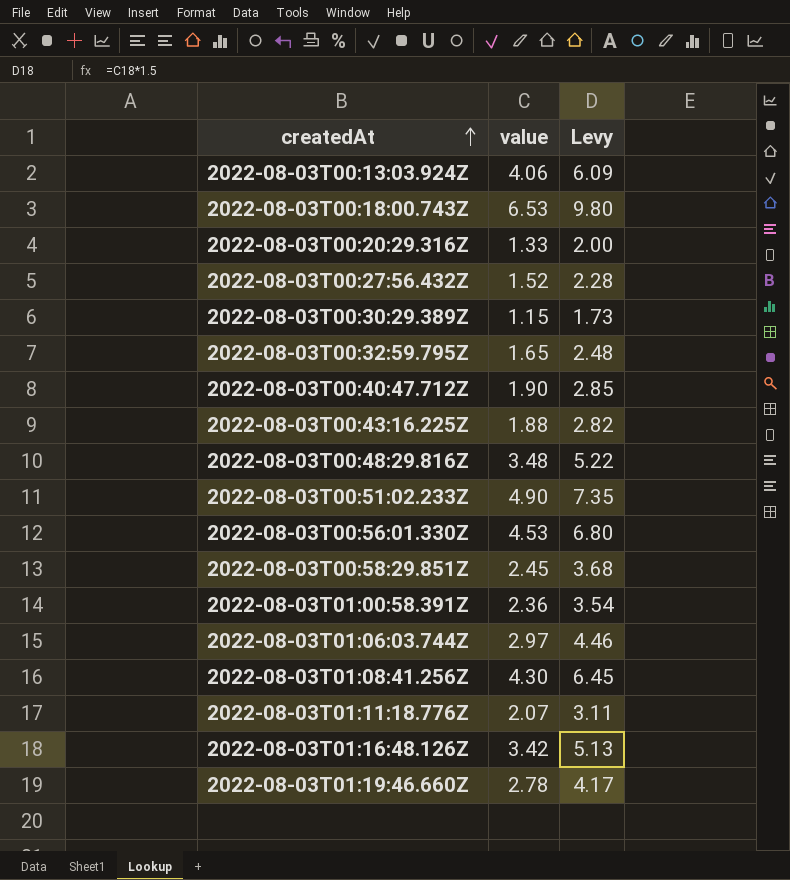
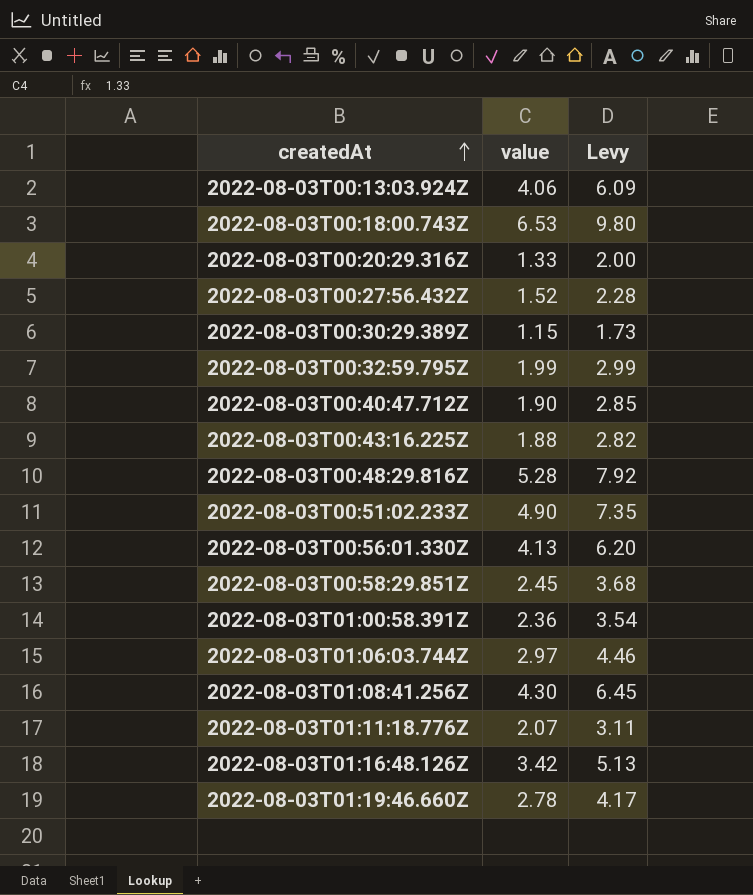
2022-08-03T00:32:59.795Z | value: 1.65 -> 1.99
2022-08-03T00:32:59.795Z | Levy: 2.48 -> 2.99
2022-08-03T00:48:29.816Z | value: 3.48 -> 5.28
2022-08-03T00:48:29.816Z | Levy: 5.22 -> 7.92
2022-08-03T00:56:01.330Z | value: 4.53 -> 4.13
2022-08-03T00:56:01.330Z | Levy: 6.80 -> 6.20

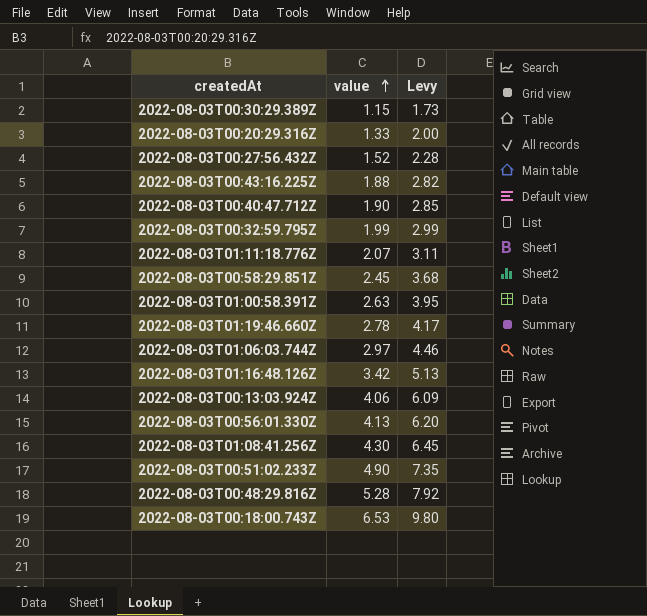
row order: createdAt ascending -> value ascending
2022-08-03T01:00:58.391Z | value: 2.36 -> 2.63
2022-08-03T01:00:58.391Z | Levy: 3.54 -> 3.95

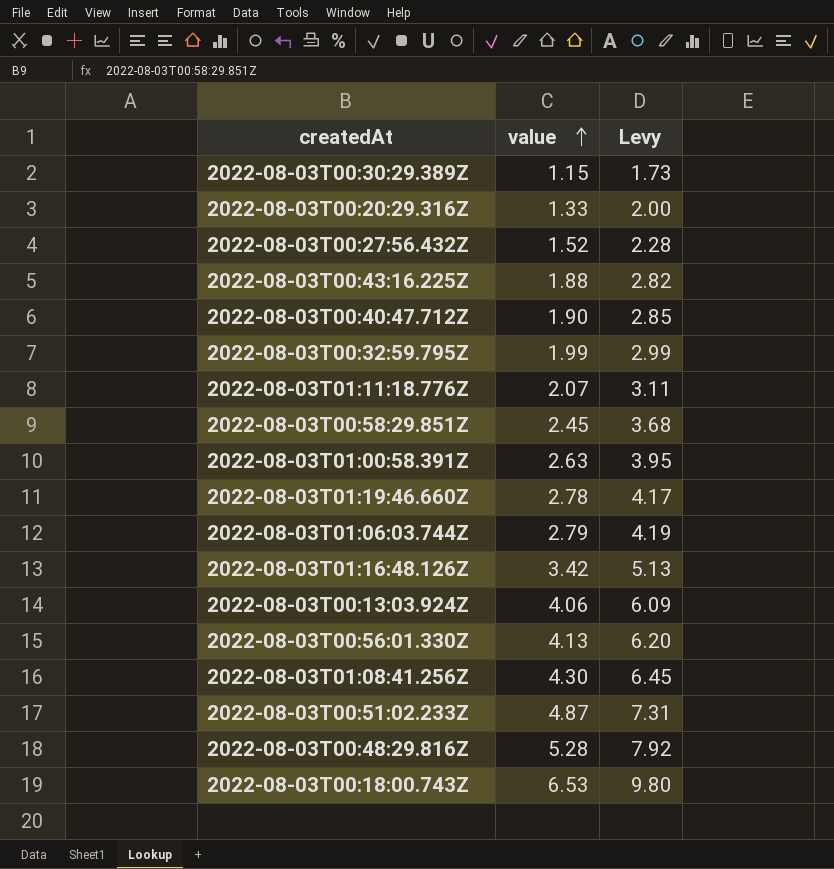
2022-08-03T01:06:03.744Z | value: 2.97 -> 2.79
2022-08-03T01:06:03.744Z | Levy: 4.46 -> 4.19
2022-08-03T00:51:02.233Z | value: 4.90 -> 4.87
2022-08-03T00:51:02.233Z | Levy: 7.35 -> 7.31

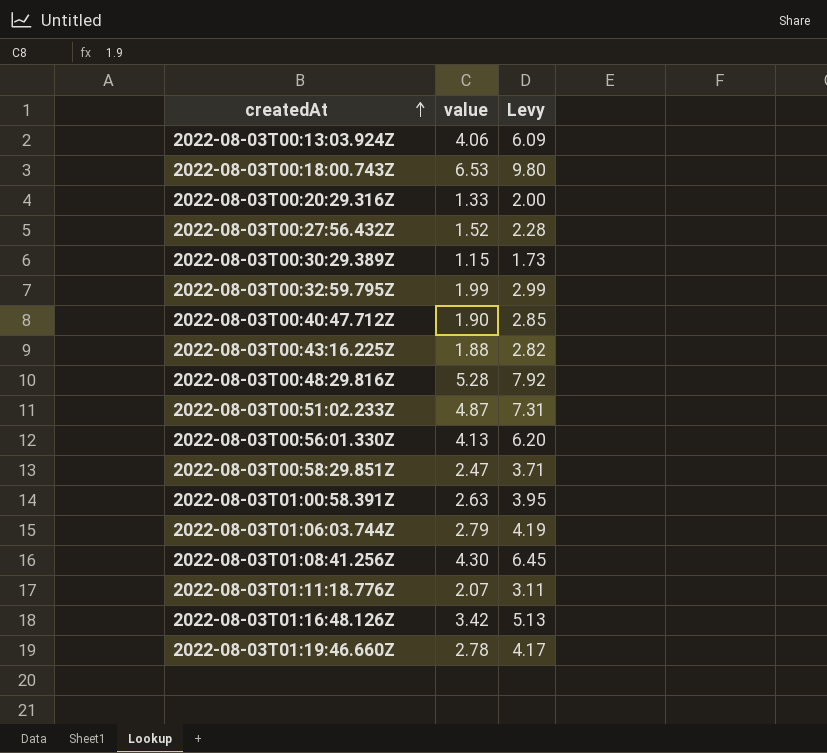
row order: value ascending -> createdAt ascending
2022-08-03T00:58:29.851Z | value: 2.45 -> 2.47
2022-08-03T00:58:29.851Z | Levy: 3.68 -> 3.71

